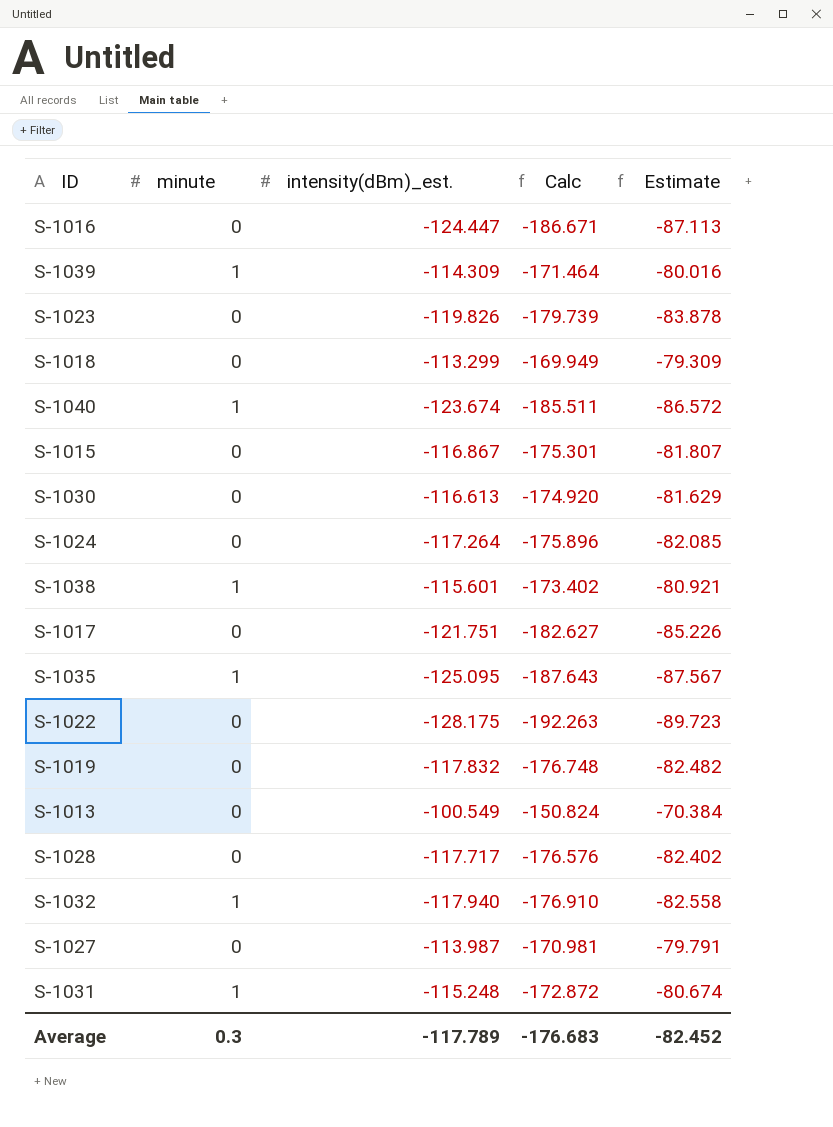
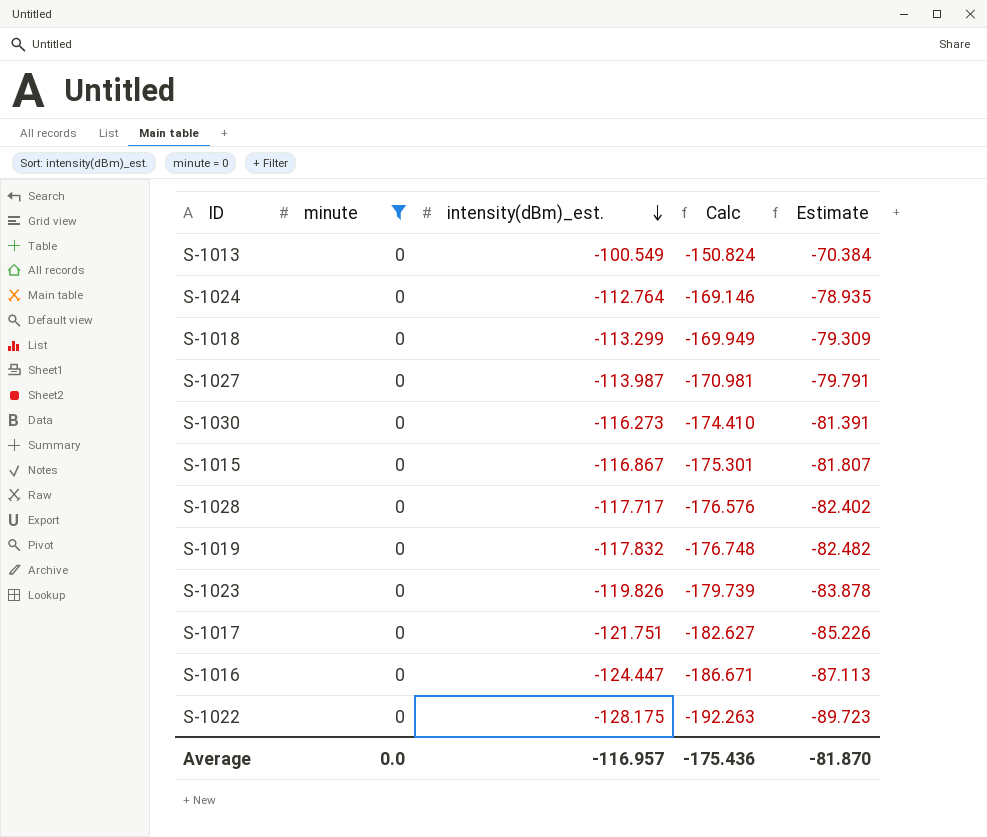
filter: none -> minute = 0
row order: none -> intensity(dBm)_est. descending
S-1024 | intensity(dBm)_est.: -117.264 -> -112.764
S-1024 | Calc: -175.896 -> -169.146
S-1024 | Estimate: -82.085 -> -78.935
S-1030 | intensity(dBm)_est.: -116.613 -> -116.273
S-1030 | Calc: -174.920 -> -174.410
S-1030 | Estimate: -81.629 -> -81.391
Average | minute: 0.3 -> 0.0
Average | intensity(dBm)_est.: -117.789 -> -116.957
Average | Calc: -176.683 -> -175.436
Average | Estimate: -82.452 -> -81.870

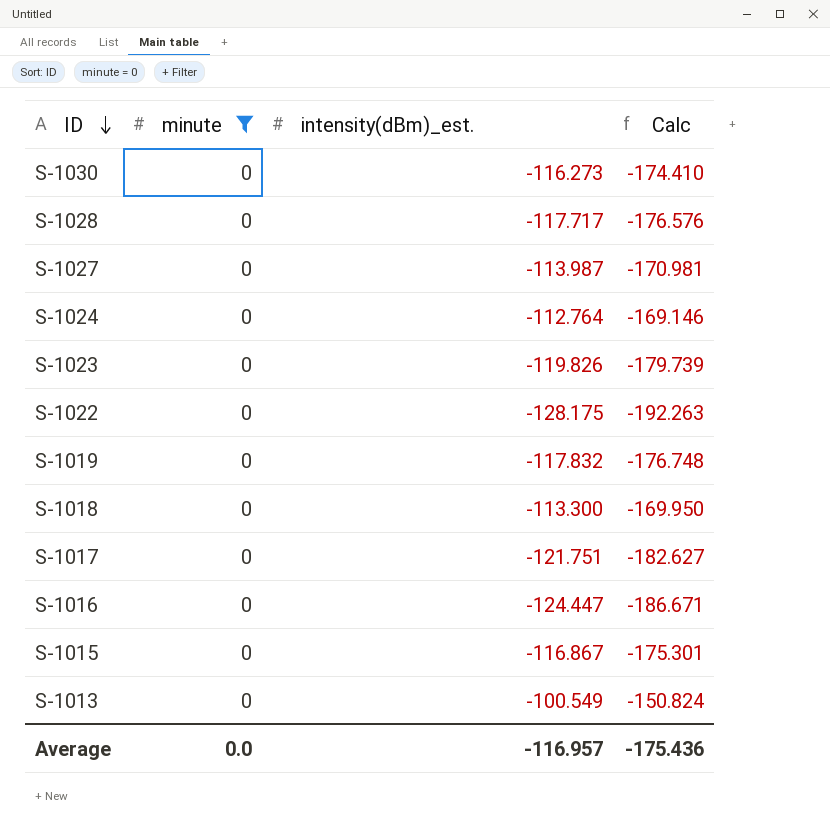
row order: intensity(dBm)_est. descending -> ID descending
column Estimate | formula: [intensity(dBm)_est.] * 0.7 -> none
S-1018 | intensity(dBm)_est.: -113.299 -> -113.300
S-1018 | Calc: -169.949 -> -169.950

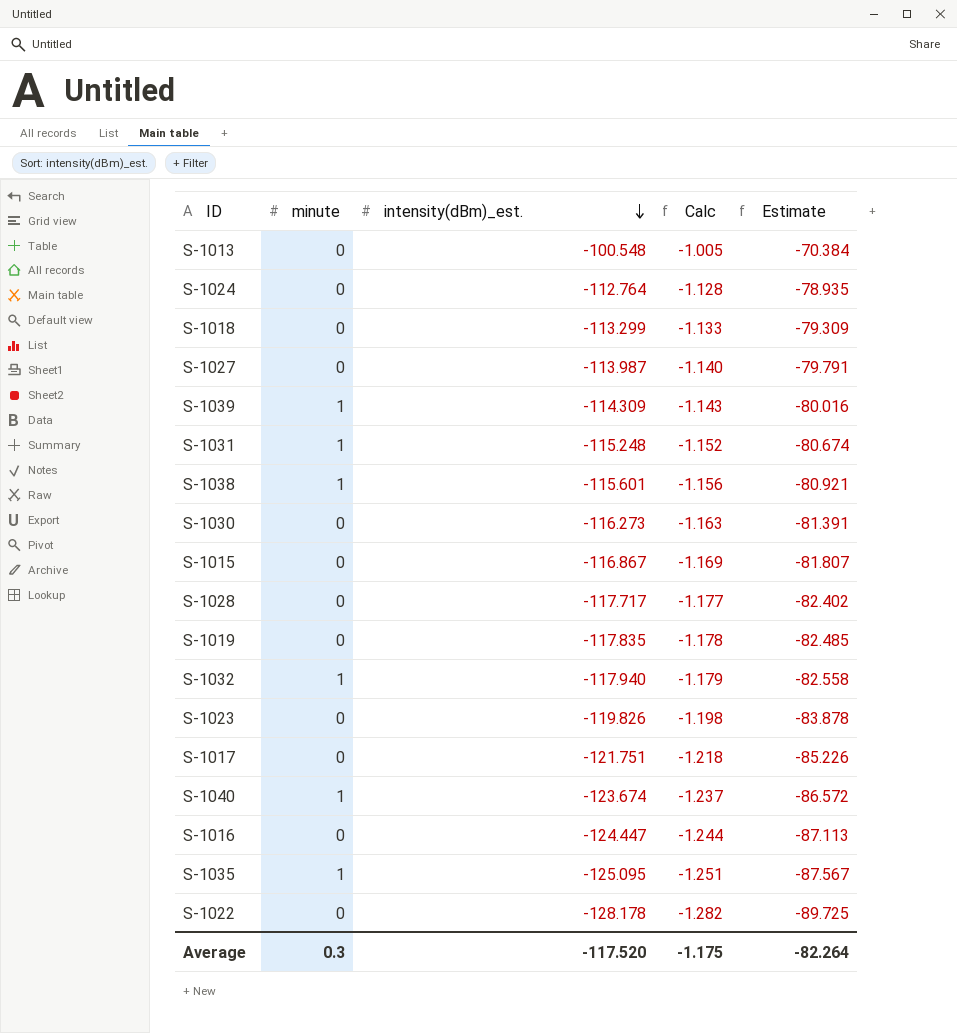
filter: minute = 0 -> none
row order: ID descending -> intensity(dBm)_est. descending
column Calc | formula: [intensity(dBm)_est.] * 1.5 -> [intensity(dBm)_est.] * 0.01
column Estimate | formula: none -> [intensity(dBm)_est.] * 0.7
S-1013 | intensity(dBm)_est.: -100.549 -> -100.548
S-1018 | intensity(dBm)_est.: -113.300 -> -113.299
S-1019 | intensity(dBm)_est.: -117.832 -> -117.835
S-1022 | intensity(dBm)_est.: -128.175 -> -128.178
Average | minute: 0.0 -> 0.3
Average | intensity(dBm)_est.: -116.957 -> -117.520
Average | Calc: -175.436 -> -1.175

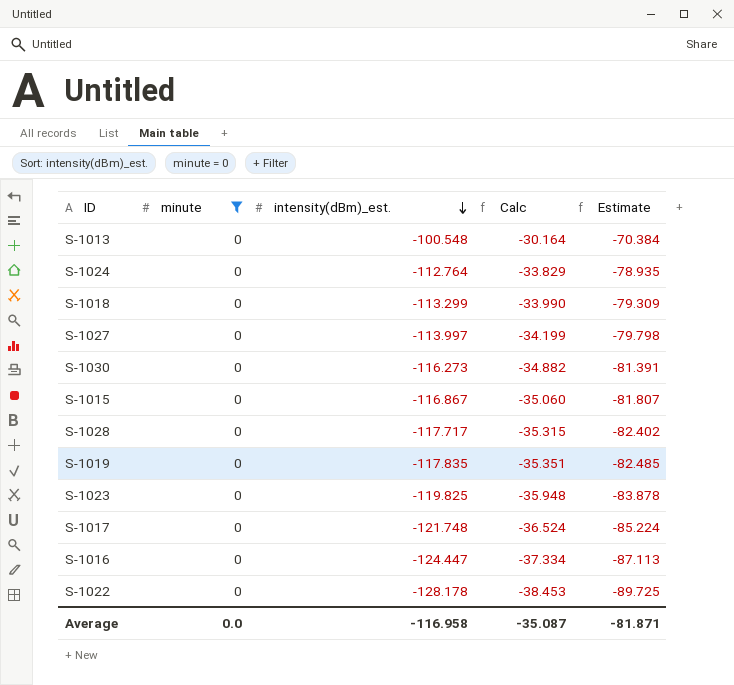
filter: none -> minute = 0
column Calc | formula: [intensity(dBm)_est.] * 0.01 -> [intensity(dBm)_est.] * 0.3
S-1027 | intensity(dBm)_est.: -113.987 -> -113.997
S-1027 | Estimate: -79.791 -> -79.798
S-1023 | intensity(dBm)_est.: -119.826 -> -119.825
S-1017 | intensity(dBm)_est.: -121.751 -> -121.748
S-1017 | Estimate: -85.226 -> -85.224
Average | minute: 0.3 -> 0.0
Average | intensity(dBm)_est.: -117.520 -> -116.958
Average | Calc: -1.175 -> -35.087
Average | Estimate: -82.264 -> -81.871

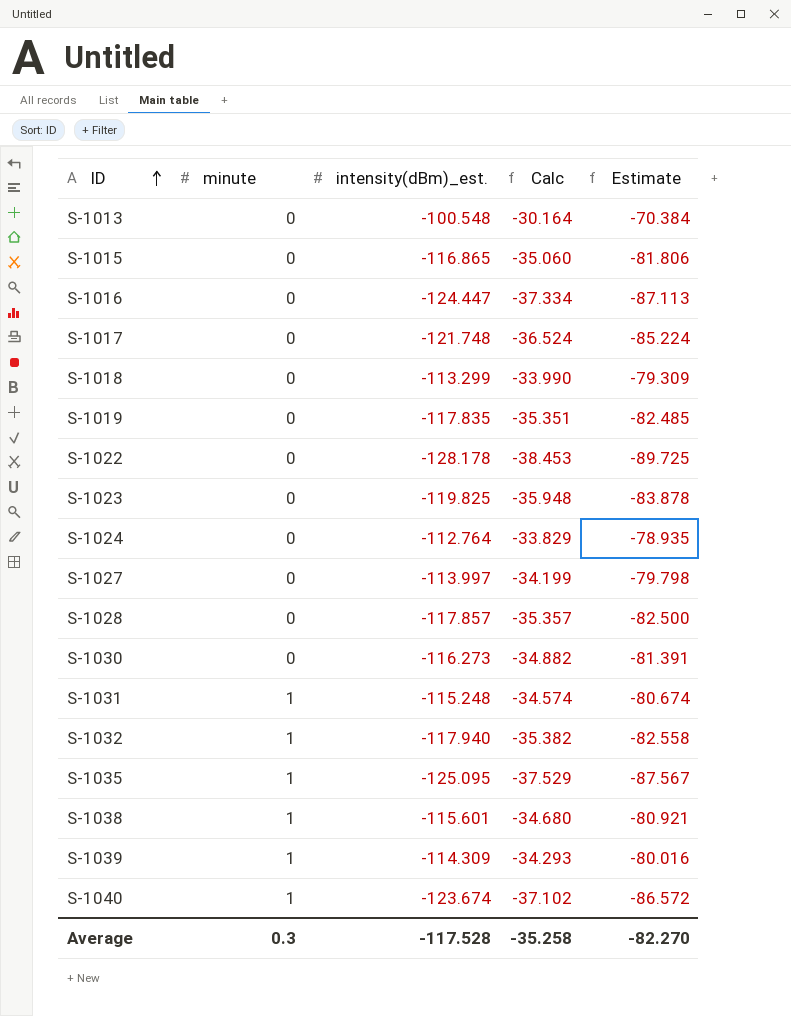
filter: minute = 0 -> none
row order: intensity(dBm)_est. descending -> ID ascending
S-1015 | intensity(dBm)_est.: -116.867 -> -116.865
S-1015 | Estimate: -81.807 -> -81.806
S-1028 | intensity(dBm)_est.: -117.717 -> -117.857
S-1028 | Calc: -35.315 -> -35.357
S-1028 | Estimate: -82.402 -> -82.500
Average | minute: 0.0 -> 0.3
Average | intensity(dBm)_est.: -116.958 -> -117.528
Average | Calc: -35.087 -> -35.258
Average | Estimate: -81.871 -> -82.270

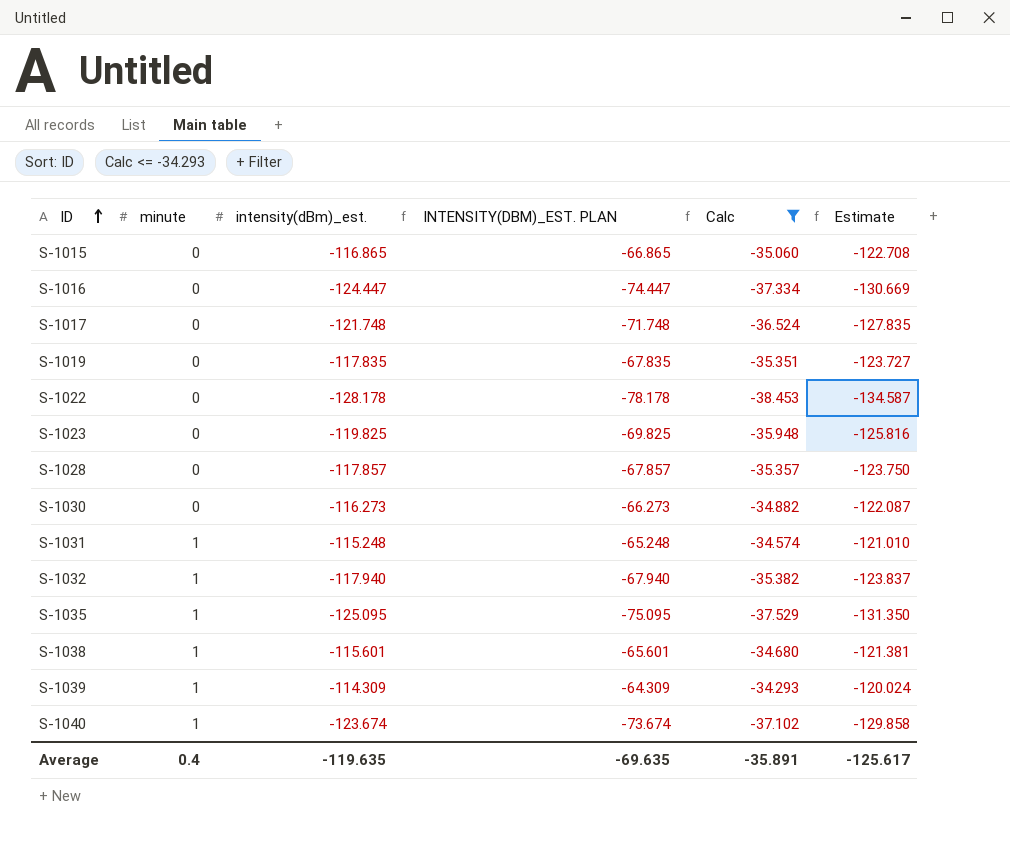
filter: none -> Calc <= -34.293
column INTENSITY(DBM)_EST. PLAN | formula: none -> [intensity(dBm)_est.] + 50
column Estimate | formula: [intensity(dBm)_est.] * 0.7 -> [intensity(dBm)_est.] * 1.05
Average | minute: 0.3 -> 0.4
Average | intensity(dBm)_est.: -117.528 -> -119.635
Average | Calc: -35.258 -> -35.891
Average | Estimate: -82.270 -> -125.617

